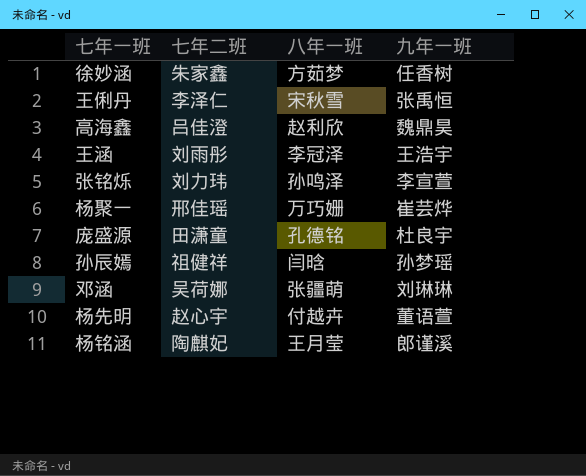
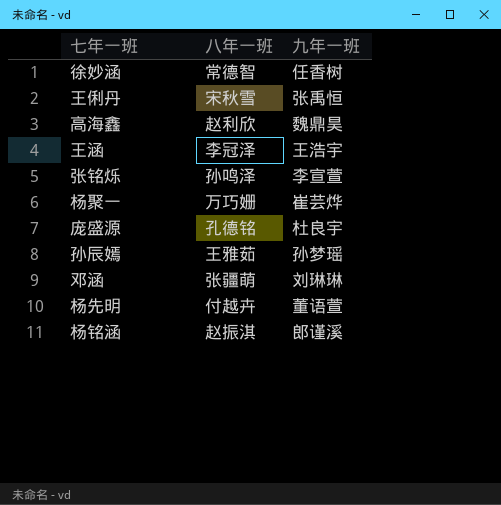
column 七年二班 | position: 2 -> none
徐妙涵 | 八年一班: 方茹梦 -> 常德智
孙辰嫣 | 八年一班: 闫晗 -> 王雅茹
杨铭涵 | 八年一班: 王月莹 -> 赵振淇

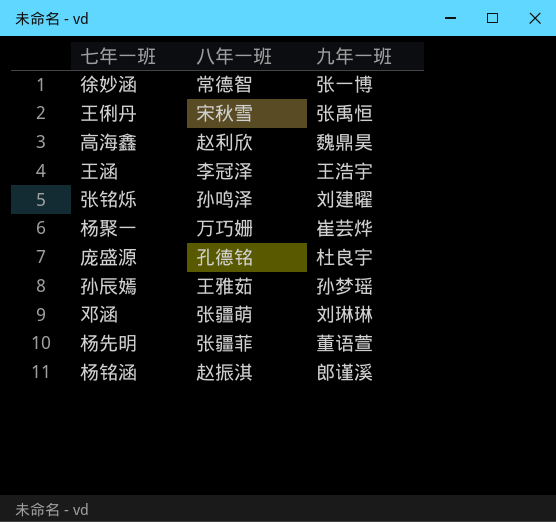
徐妙涵 | 九年一班: 任香树 -> 张一博
张铭烁 | 九年一班: 李宣萱 -> 刘建曜
杨先明 | 八年一班: 付越卉 -> 张疆菲

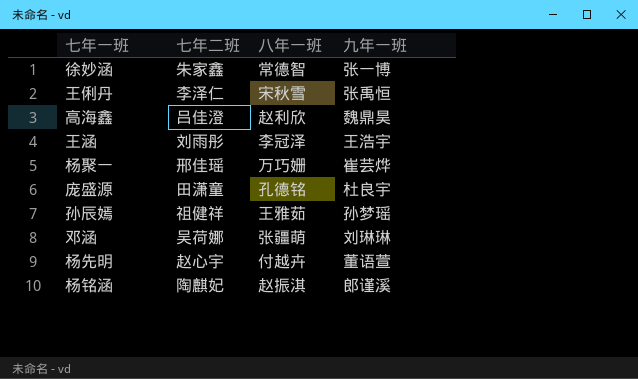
column 七年二班 | position: none -> 2
row 张铭烁: 孙鸣泽 | 刘建曜 -> none
杨先明 | 八年一班: 张疆菲 -> 付越卉

